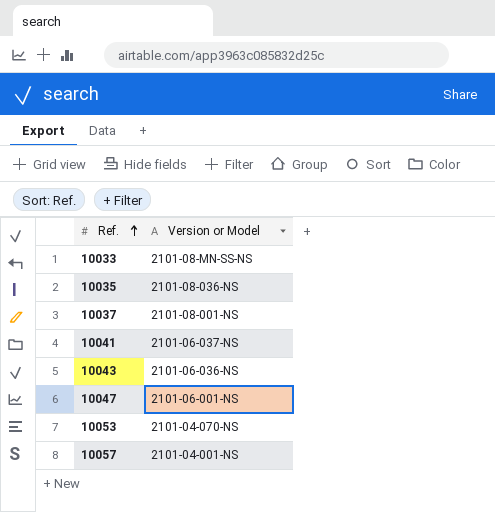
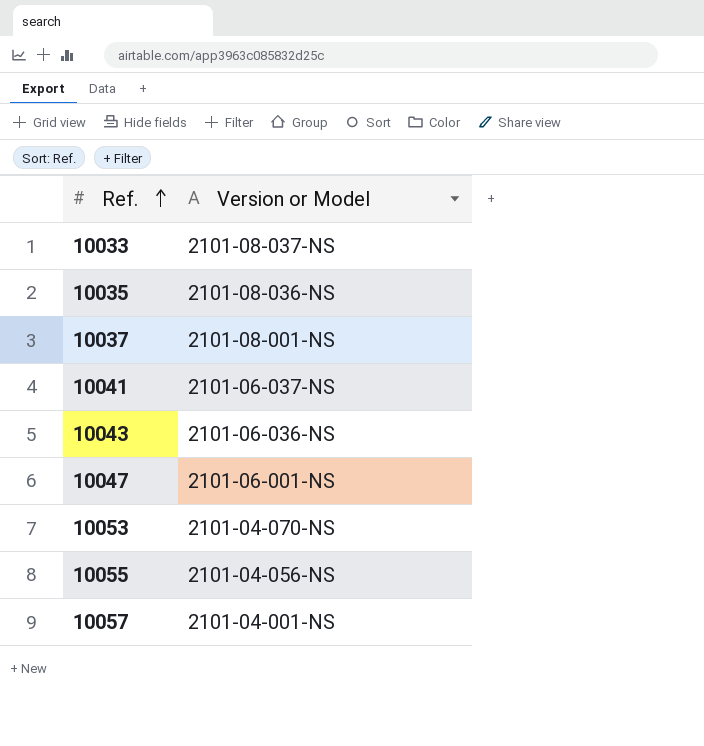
10033 | Version or Model: 2101-08-MN-SS-NS -> 2101-08-037-NS
row 10055: none -> 2101-04-056-NS

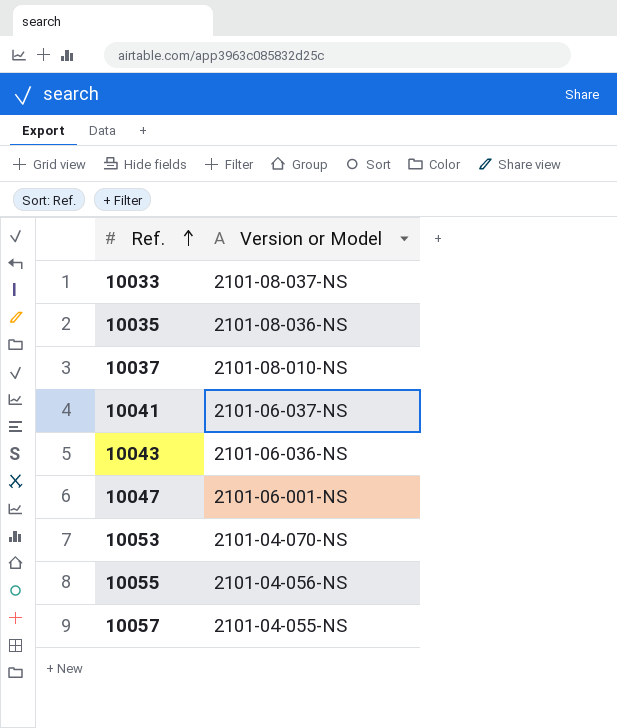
10037 | Version or Model: 2101-08-001-NS -> 2101-08-010-NS
10057 | Version or Model: 2101-04-001-NS -> 2101-04-055-NS

